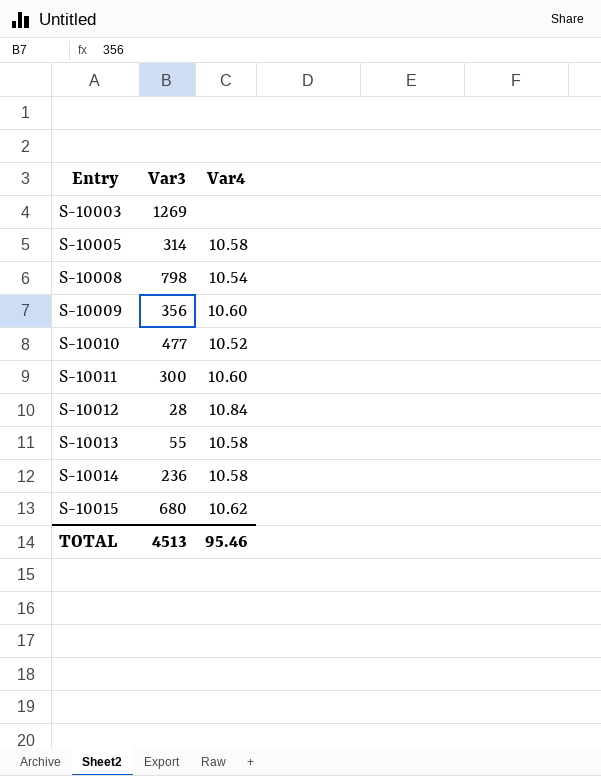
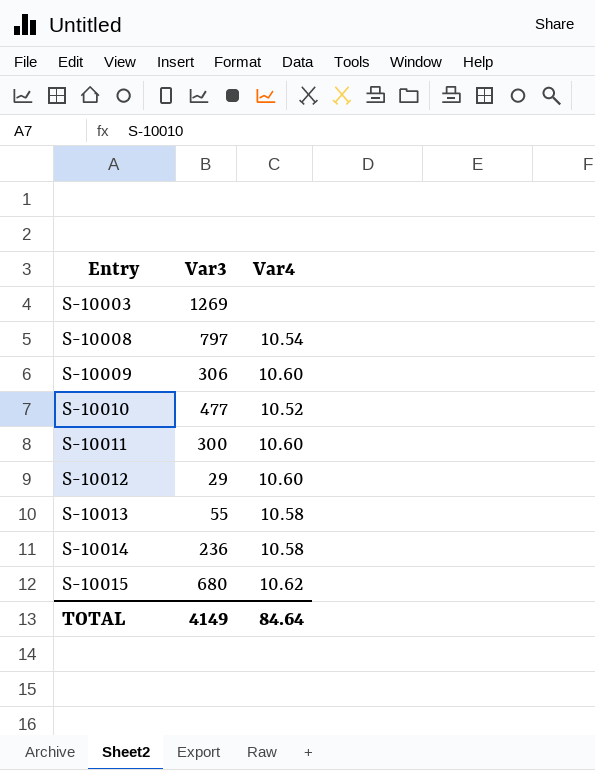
row S-10005: 314 | 10.58 -> none
S-10008 | Var3: 798 -> 797
S-10009 | Var3: 356 -> 306
S-10012 | Var3: 28 -> 29
S-10012 | Var4: 10.84 -> 10.60
TOTAL | Var3: 4513 -> 4149
TOTAL | Var4: 95.46 -> 84.64

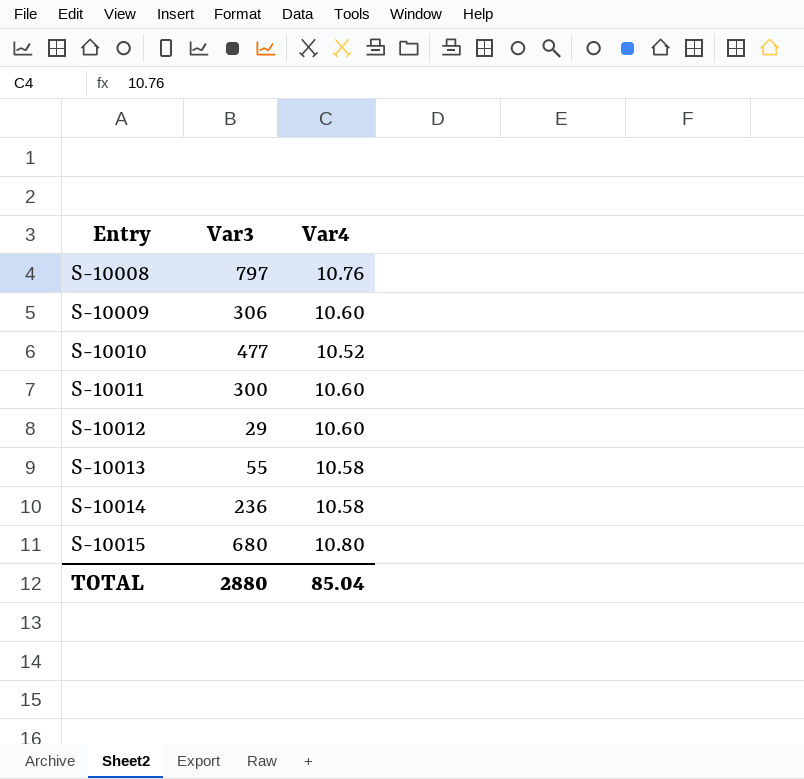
row S-10003: 1269 | none -> none
S-10008 | Var4: 10.54 -> 10.76
S-10015 | Var4: 10.62 -> 10.80
TOTAL | Var3: 4149 -> 2880
TOTAL | Var4: 84.64 -> 85.04

